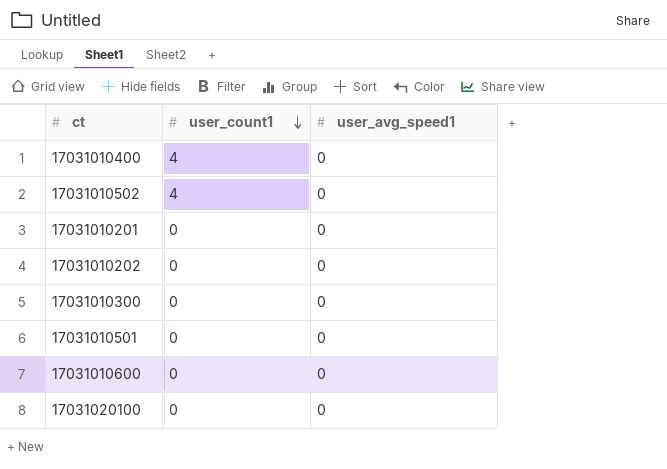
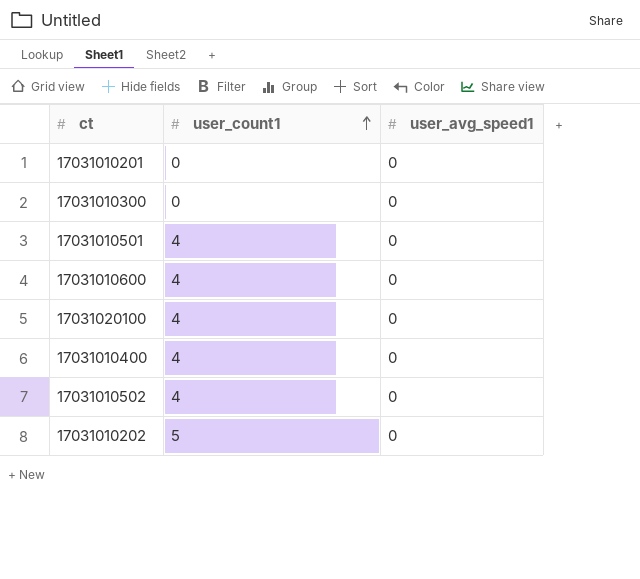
row order: user_count1 descending -> user_count1 ascending
17031010501 | user_count1: 0 -> 4
17031010600 | user_count1: 0 -> 4
17031020100 | user_count1: 0 -> 4
17031010202 | user_count1: 0 -> 5

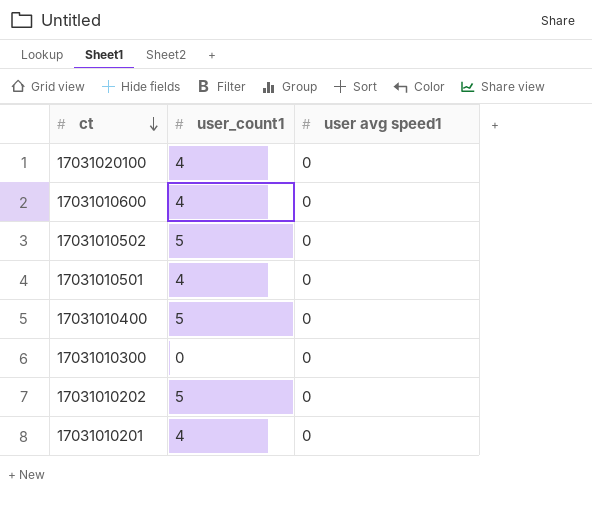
row order: user_count1 ascending -> ct descending
column name: user_avg_speed1 -> user avg speed1
17031010502 | user_count1: 4 -> 5
17031010400 | user_count1: 4 -> 5
17031010201 | user_count1: 0 -> 4

